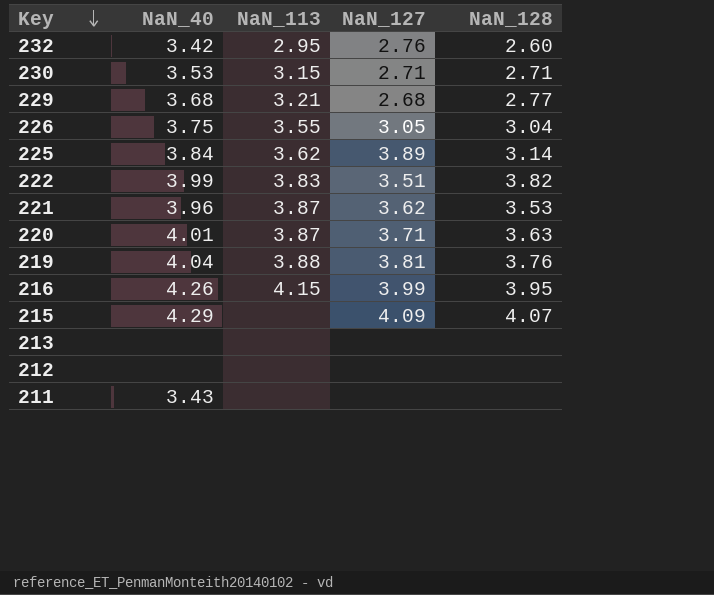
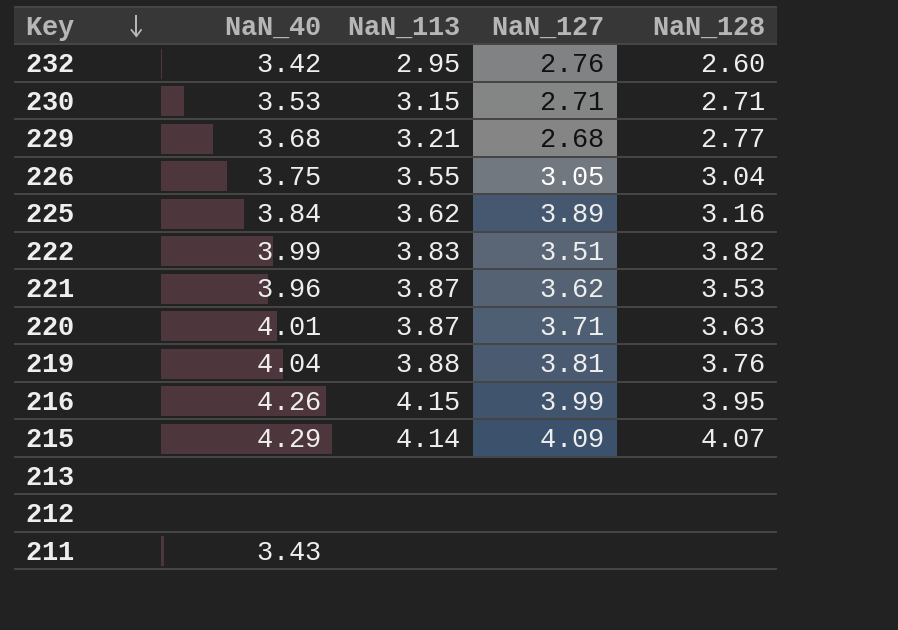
225 | NaN_128: 3.14 -> 3.16
215 | NaN_113: none -> 4.14

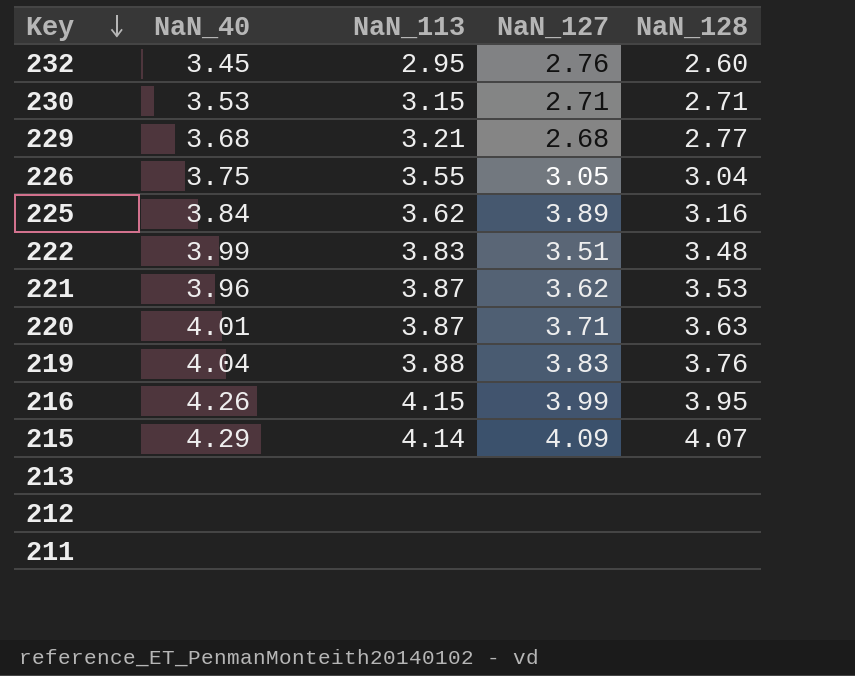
232 | NaN_40: 3.42 -> 3.45
222 | NaN_128: 3.82 -> 3.48
219 | NaN_127: 3.81 -> 3.83
211 | NaN_40: 3.43 -> none

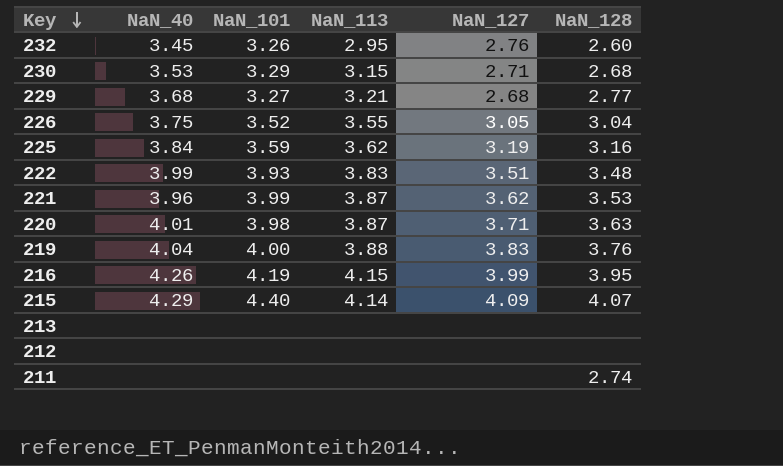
column NaN_101 | position: none -> 3
230 | NaN_128: 2.71 -> 2.68
225 | NaN_127: 3.89 -> 3.19
211 | NaN_128: none -> 2.74

